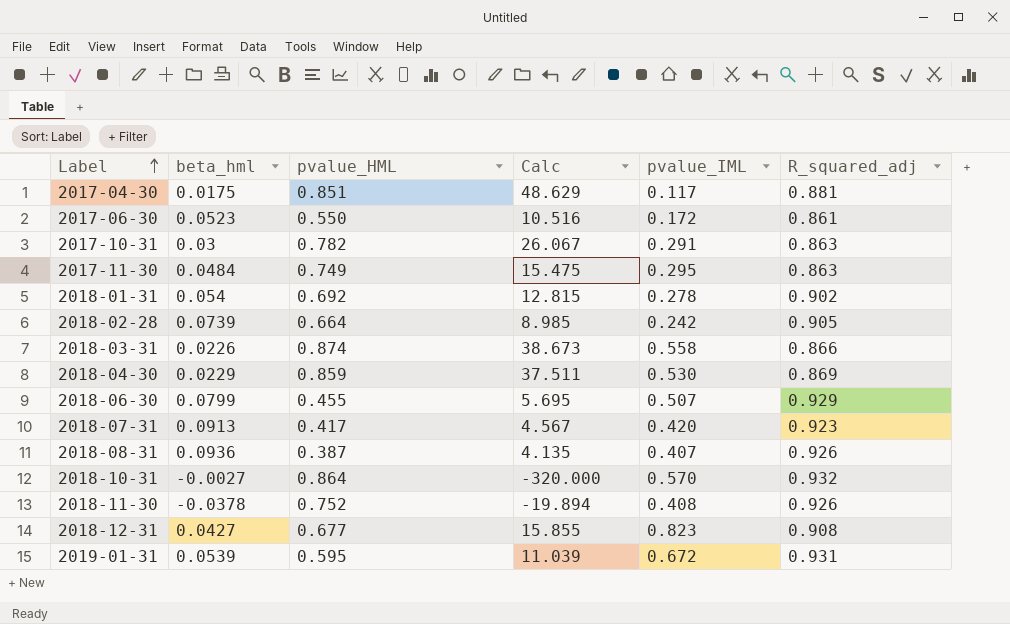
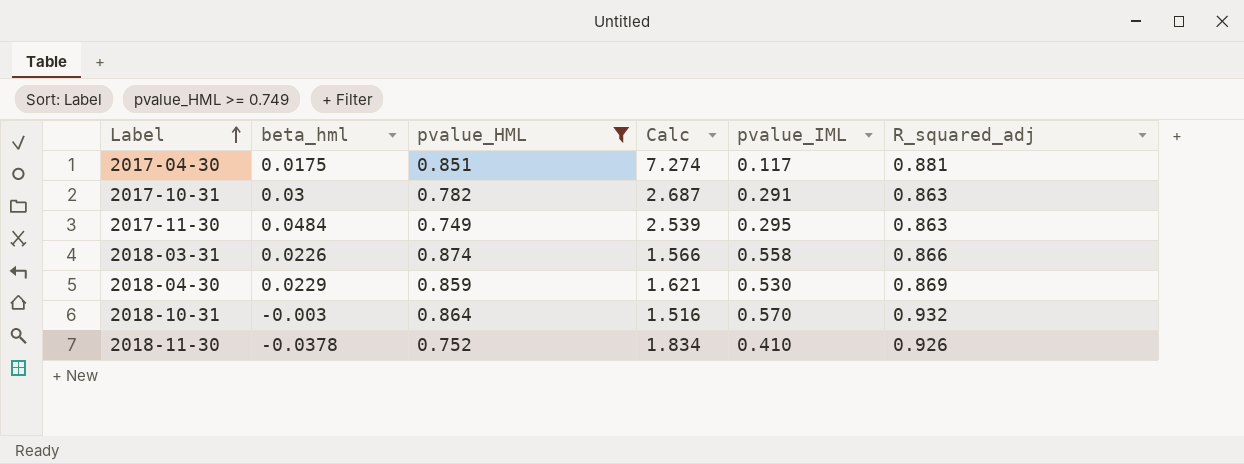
filter: none -> pvalue_HML >= 0.749
column Calc | formula: [pvalue_HML] / [beta_hml] -> [pvalue_HML] / [pvalue_IML]
2018-10-31 | beta_hml: -0.0027 -> -0.003
2018-11-30 | pvalue_IML: 0.408 -> 0.410

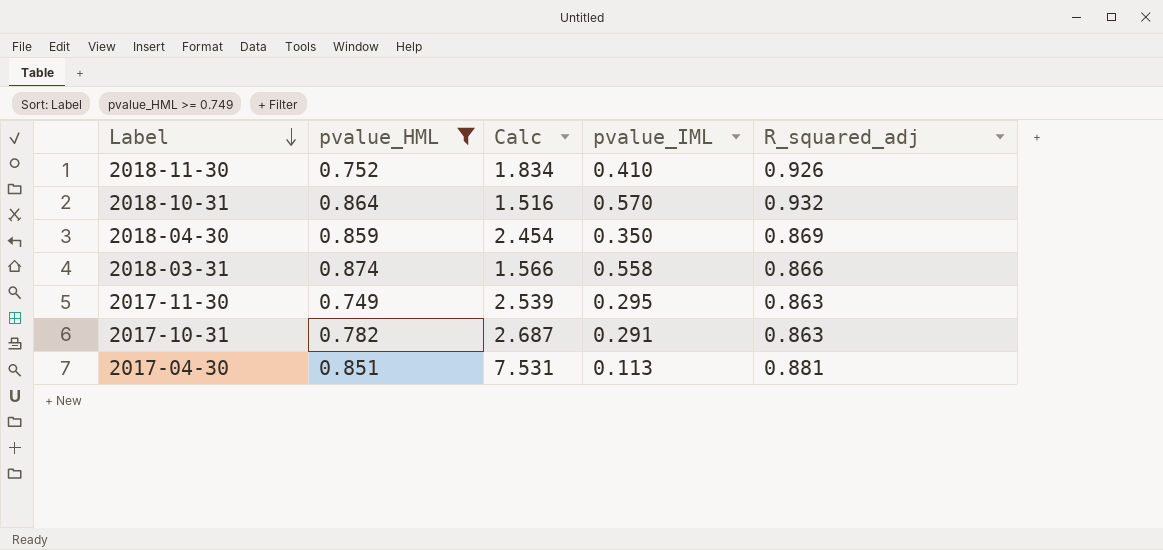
row order: Label ascending -> Label descending
column beta_hml | position: 2 -> none
2018-04-30 | Calc: 1.621 -> 2.454
2018-04-30 | pvalue_IML: 0.530 -> 0.350
2017-04-30 | Calc: 7.274 -> 7.531
2017-04-30 | pvalue_IML: 0.117 -> 0.113

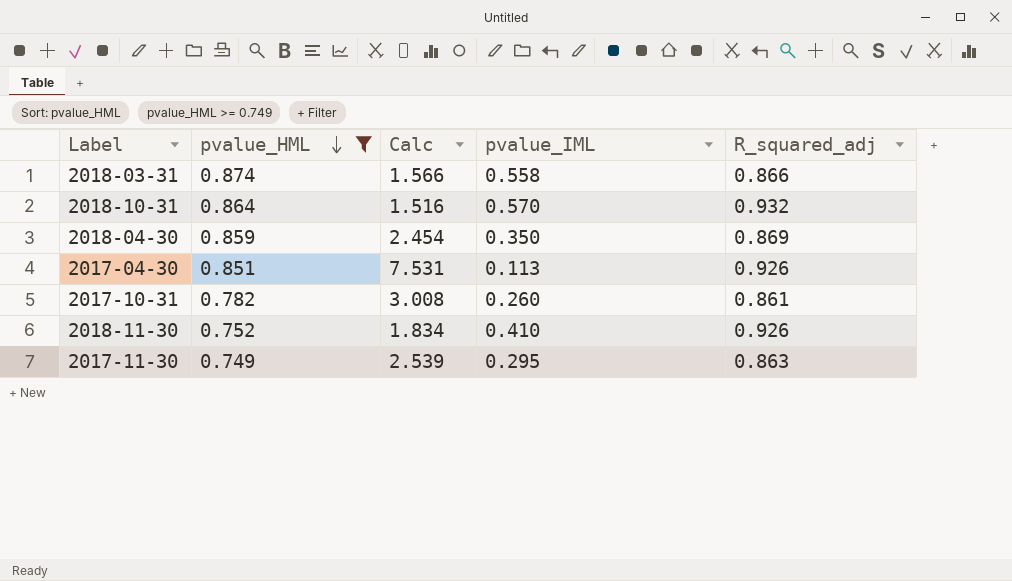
row order: Label descending -> pvalue_HML descending
2017-04-30 | R_squared_adj: 0.881 -> 0.926
2017-10-31 | Calc: 2.687 -> 3.008
2017-10-31 | pvalue_IML: 0.291 -> 0.260
2017-10-31 | R_squared_adj: 0.863 -> 0.861

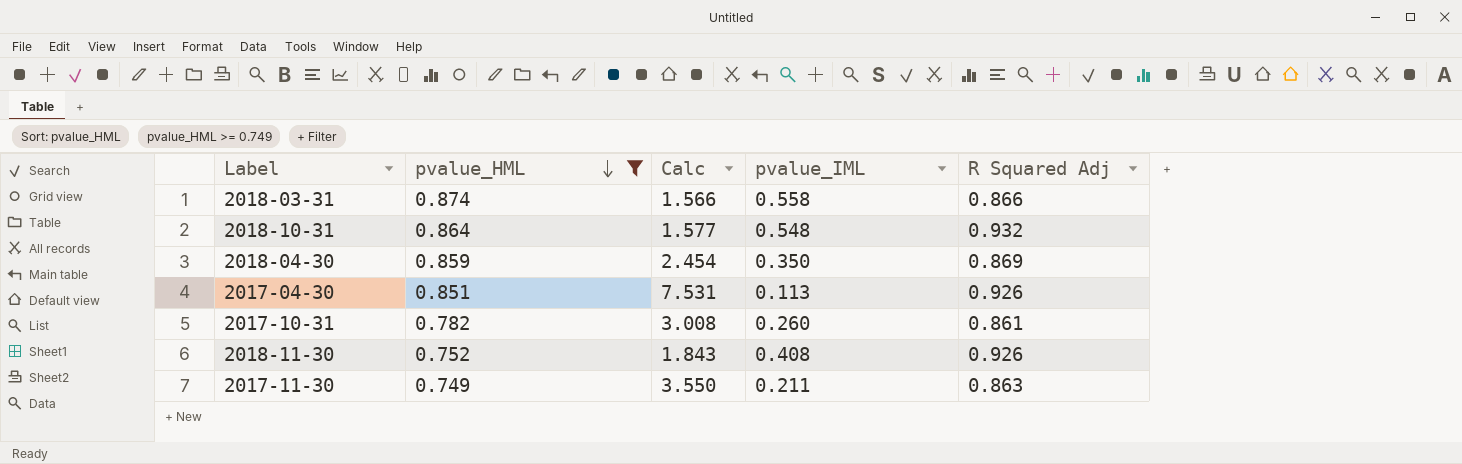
column name: R_squared_adj -> R Squared Adj
2018-10-31 | Calc: 1.516 -> 1.577
2018-10-31 | pvalue_IML: 0.570 -> 0.548
2018-11-30 | Calc: 1.834 -> 1.843
2018-11-30 | pvalue_IML: 0.410 -> 0.408
2017-11-30 | Calc: 2.539 -> 3.550
2017-11-30 | pvalue_IML: 0.295 -> 0.211

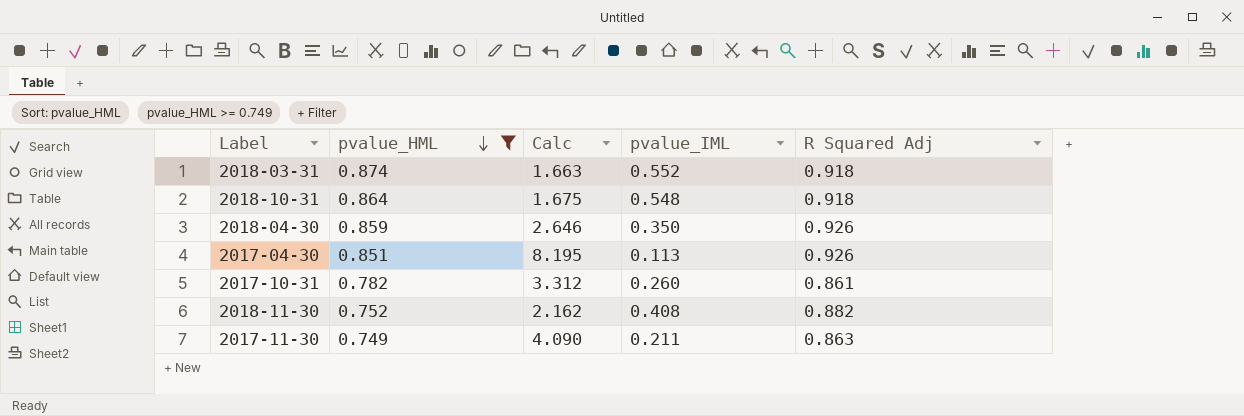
column Calc | formula: [pvalue_HML] / [pvalue_IML] -> [R Squared Adj] / [pvalue_IML]
2018-03-31 | pvalue_IML: 0.558 -> 0.552
2018-03-31 | R Squared Adj: 0.866 -> 0.918
2018-10-31 | R Squared Adj: 0.932 -> 0.918
2018-04-30 | R Squared Adj: 0.869 -> 0.926
2018-11-30 | R Squared Adj: 0.926 -> 0.882

